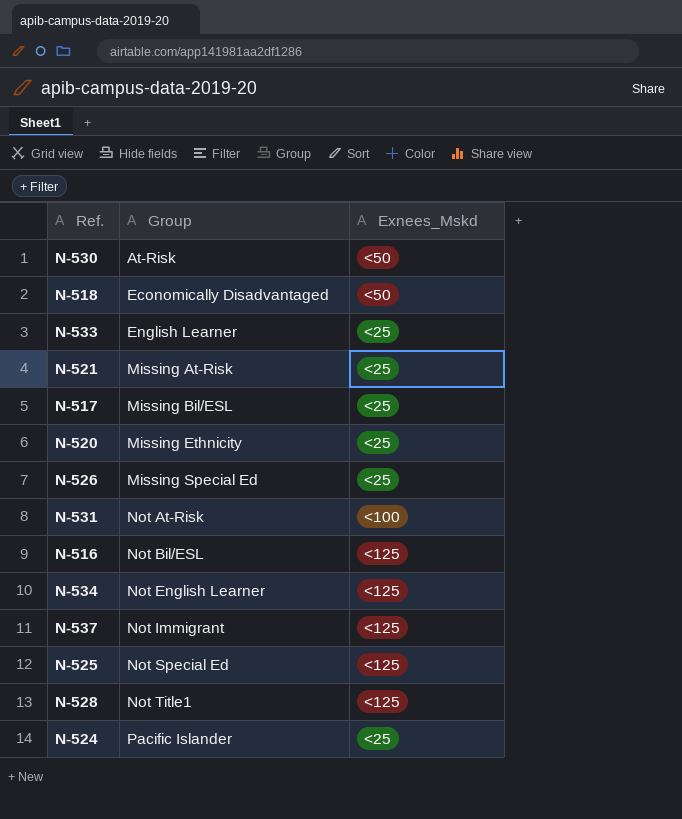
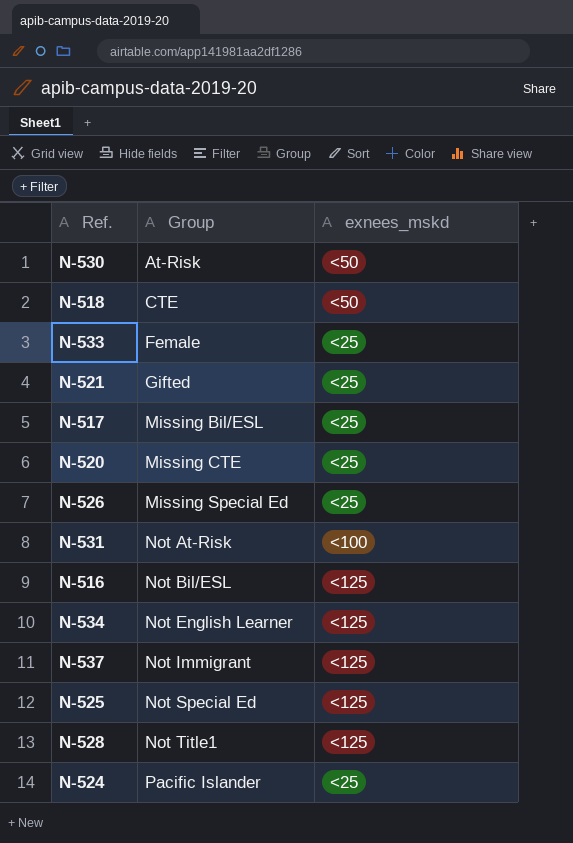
column name: Exnees_Mskd -> exnees_mskd
N-518 | Group: Economically Disadvantaged -> CTE
N-533 | Group: English Learner -> Female
N-521 | Group: Missing At-Risk -> Gifted
N-520 | Group: Missing Ethnicity -> Missing CTE

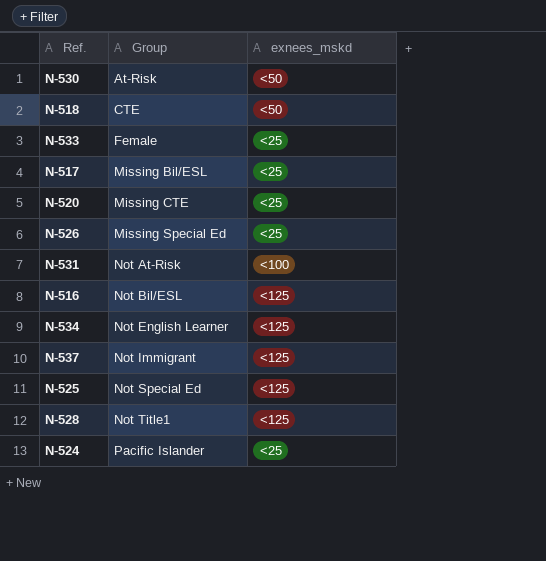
row N-521: Gifted | <25 -> none

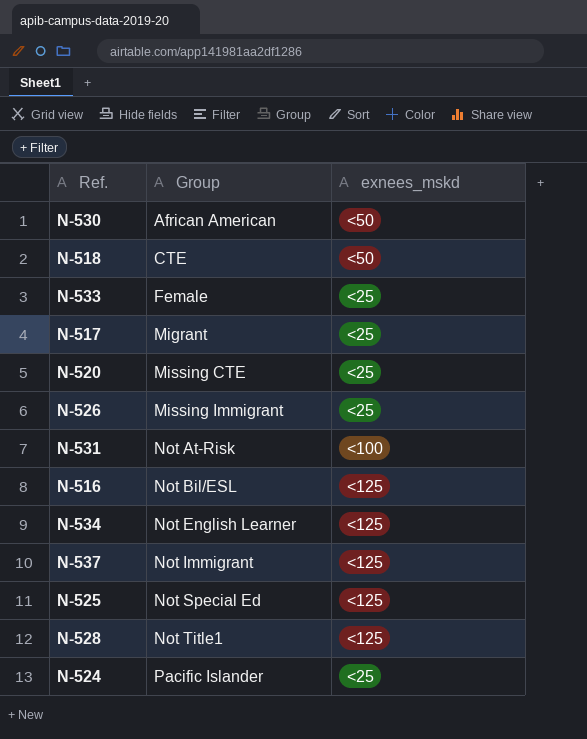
N-530 | Group: At-Risk -> African American
N-517 | Group: Missing Bil/ESL -> Migrant
N-526 | Group: Missing Special Ed -> Missing Immigrant

